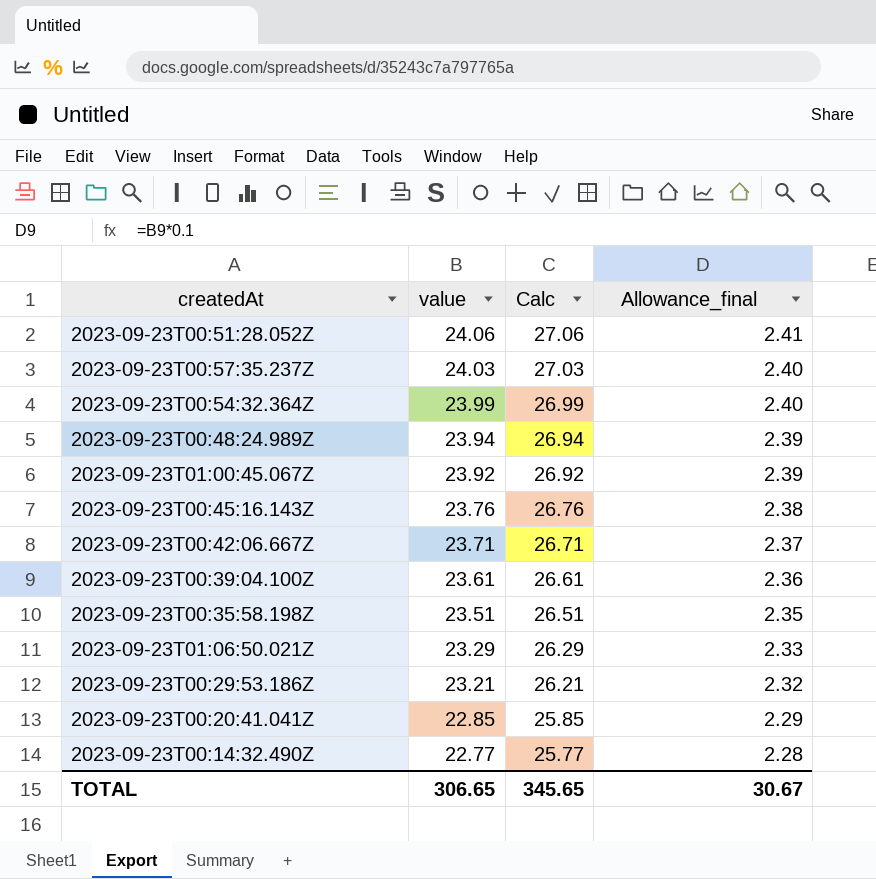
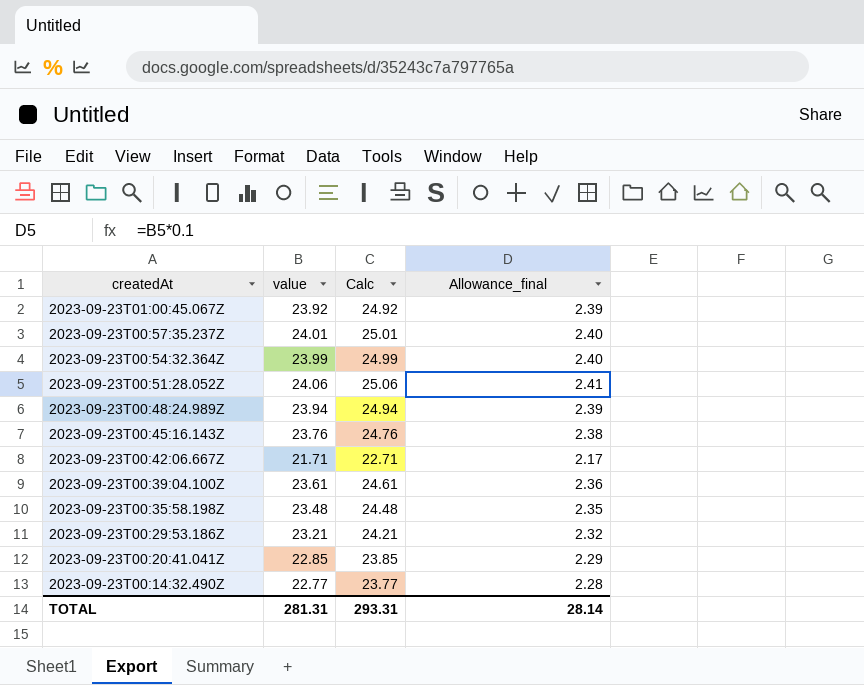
row order: value descending -> createdAt descending
column Calc | formula: [value] + 3 -> [value] + 1
row 2023-09-23T01:06:50.021Z: 23.29 | 26.29 | 2.33 -> none
2023-09-23T00:57:35.237Z | value: 24.03 -> 24.01
2023-09-23T00:42:06.667Z | value: 23.71 -> 21.71
2023-09-23T00:42:06.667Z | Allowance_final: 2.37 -> 2.17
2023-09-23T00:35:58.198Z | value: 23.51 -> 23.48
TOTAL | value: 306.65 -> 281.31
TOTAL | Calc: 345.65 -> 293.31
TOTAL | Allowance_final: 30.67 -> 28.14

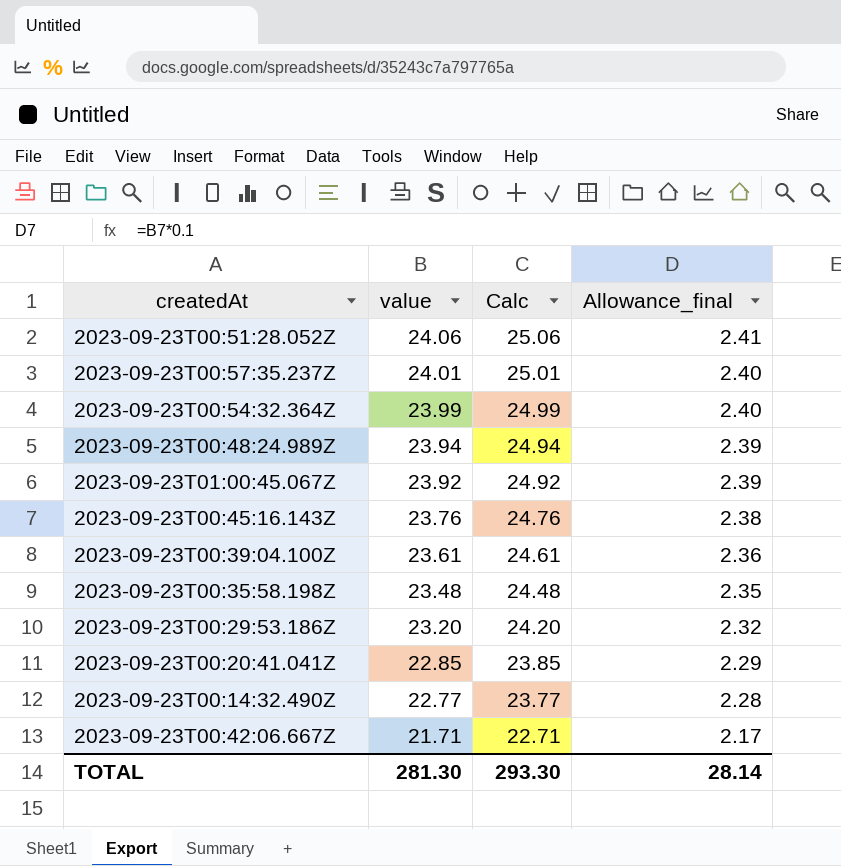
row order: createdAt descending -> value descending
2023-09-23T00:29:53.186Z | value: 23.21 -> 23.20
2023-09-23T00:29:53.186Z | Calc: 24.21 -> 24.20
TOTAL | value: 281.31 -> 281.30
TOTAL | Calc: 293.31 -> 293.30

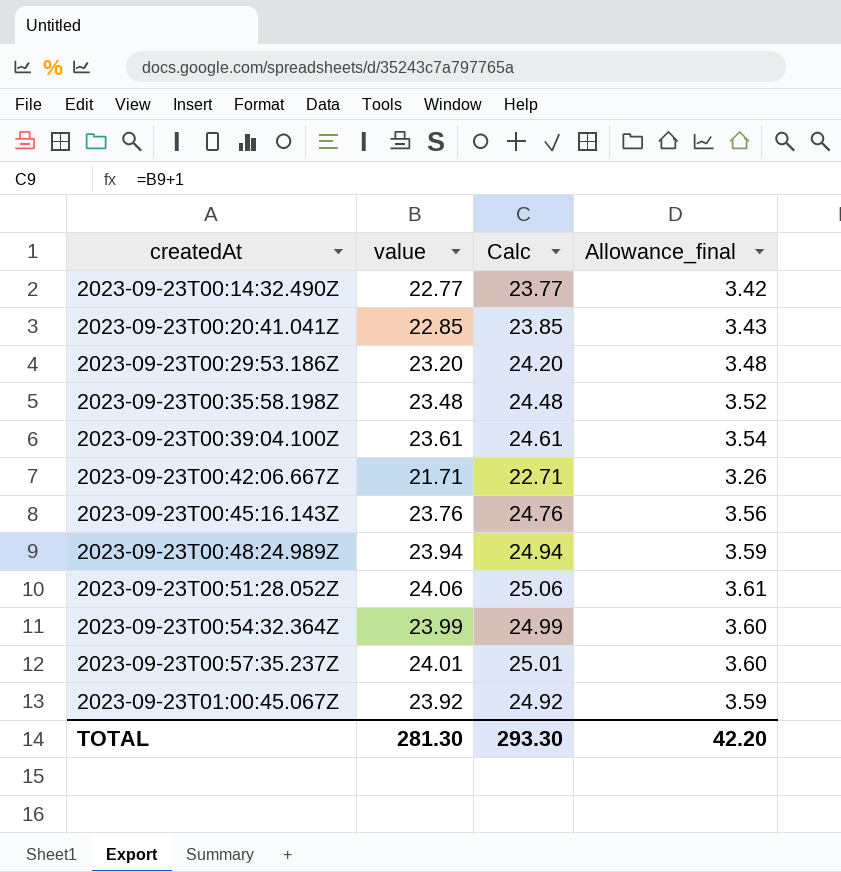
row order: value descending -> createdAt ascending
column Allowance_final | formula: [value] * 0.1 -> [value] * 0.15
TOTAL | Allowance_final: 28.14 -> 42.20

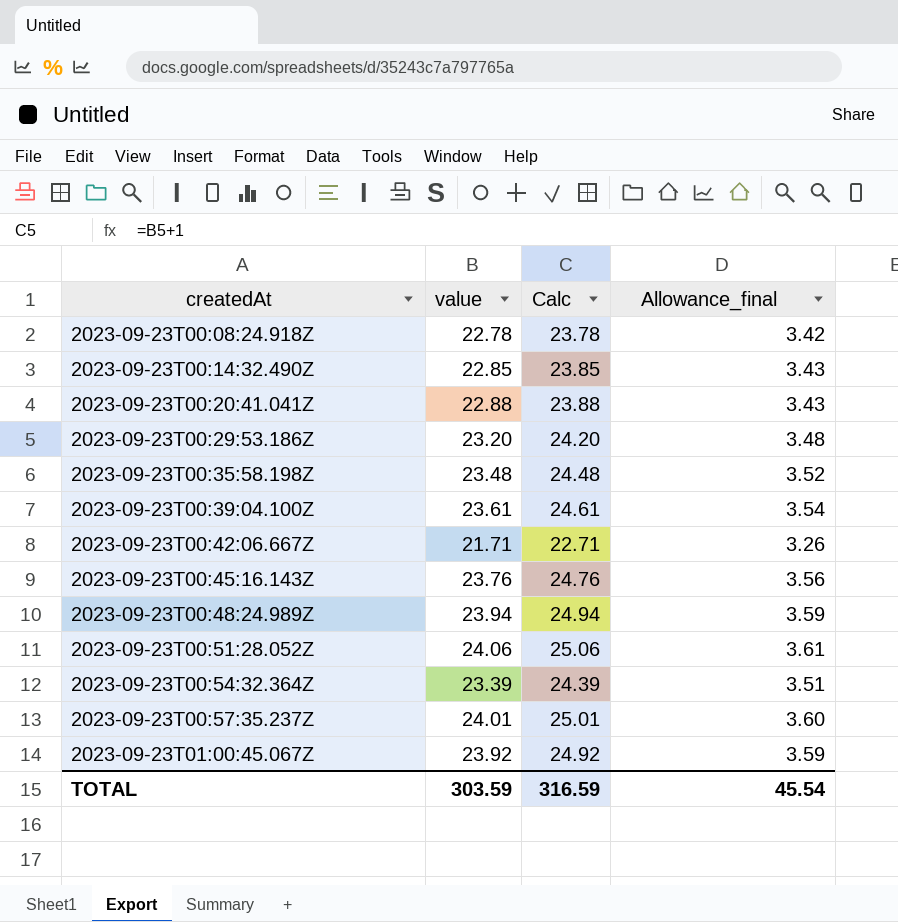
row 2023-09-23T00:08:24.918Z: none -> 22.78 | 23.78 | 3.42
2023-09-23T00:14:32.490Z | value: 22.77 -> 22.85
2023-09-23T00:14:32.490Z | Calc: 23.77 -> 23.85
2023-09-23T00:14:32.490Z | Allowance_final: 3.42 -> 3.43
2023-09-23T00:20:41.041Z | value: 22.85 -> 22.88
2023-09-23T00:20:41.041Z | Calc: 23.85 -> 23.88
2023-09-23T00:54:32.364Z | value: 23.99 -> 23.39
2023-09-23T00:54:32.364Z | Calc: 24.99 -> 24.39
2023-09-23T00:54:32.364Z | Allowance_final: 3.60 -> 3.51
TOTAL | value: 281.30 -> 303.59
TOTAL | Calc: 293.30 -> 316.59
TOTAL | Allowance_final: 42.20 -> 45.54

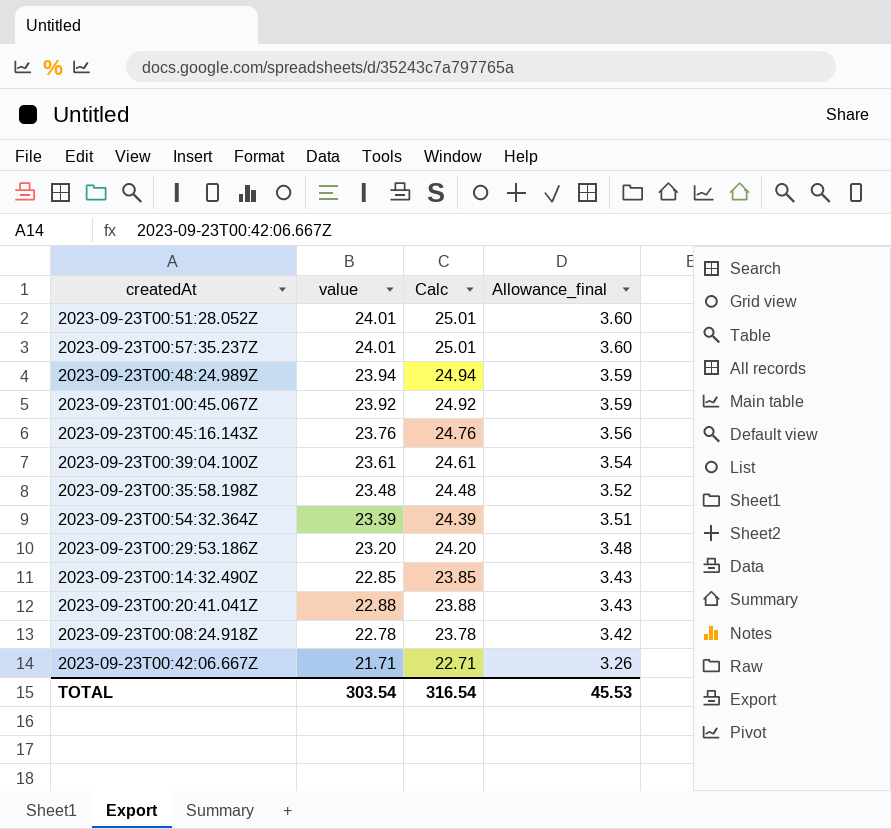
row order: createdAt ascending -> Allowance_final descending
2023-09-23T00:51:28.052Z | value: 24.06 -> 24.01
2023-09-23T00:51:28.052Z | Calc: 25.06 -> 25.01
2023-09-23T00:51:28.052Z | Allowance_final: 3.61 -> 3.60
TOTAL | value: 303.59 -> 303.54
TOTAL | Calc: 316.59 -> 316.54
TOTAL | Allowance_final: 45.54 -> 45.53

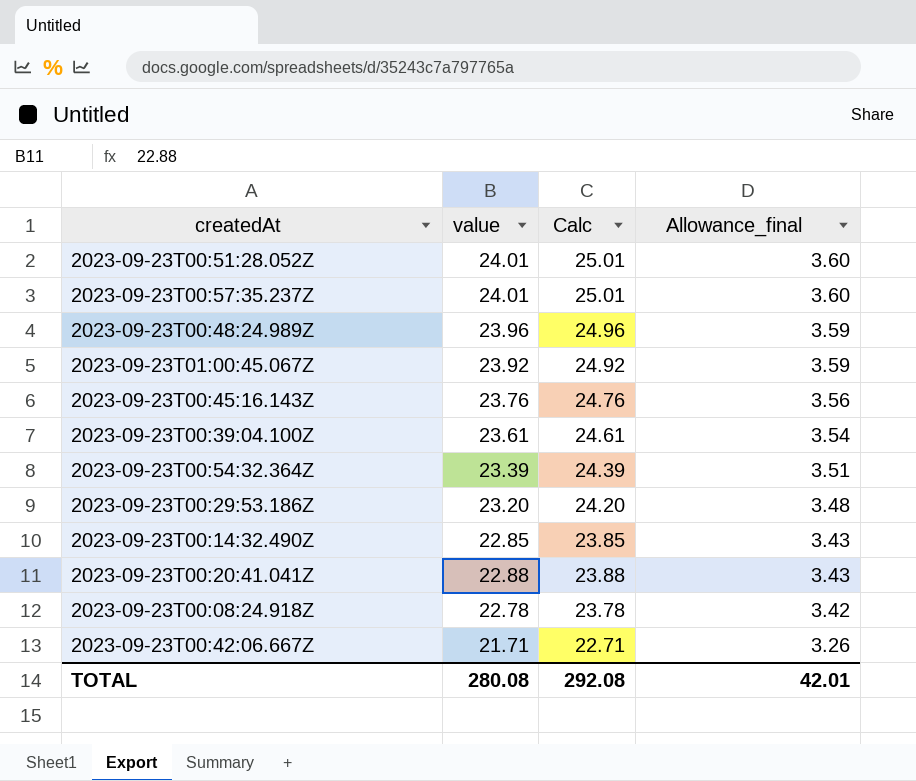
row 2023-09-23T00:35:58.198Z: 23.48 | 24.48 | 3.52 -> none
2023-09-23T00:48:24.989Z | value: 23.94 -> 23.96
2023-09-23T00:48:24.989Z | Calc: 24.94 -> 24.96
TOTAL | value: 303.54 -> 280.08
TOTAL | Calc: 316.54 -> 292.08
TOTAL | Allowance_final: 45.53 -> 42.01

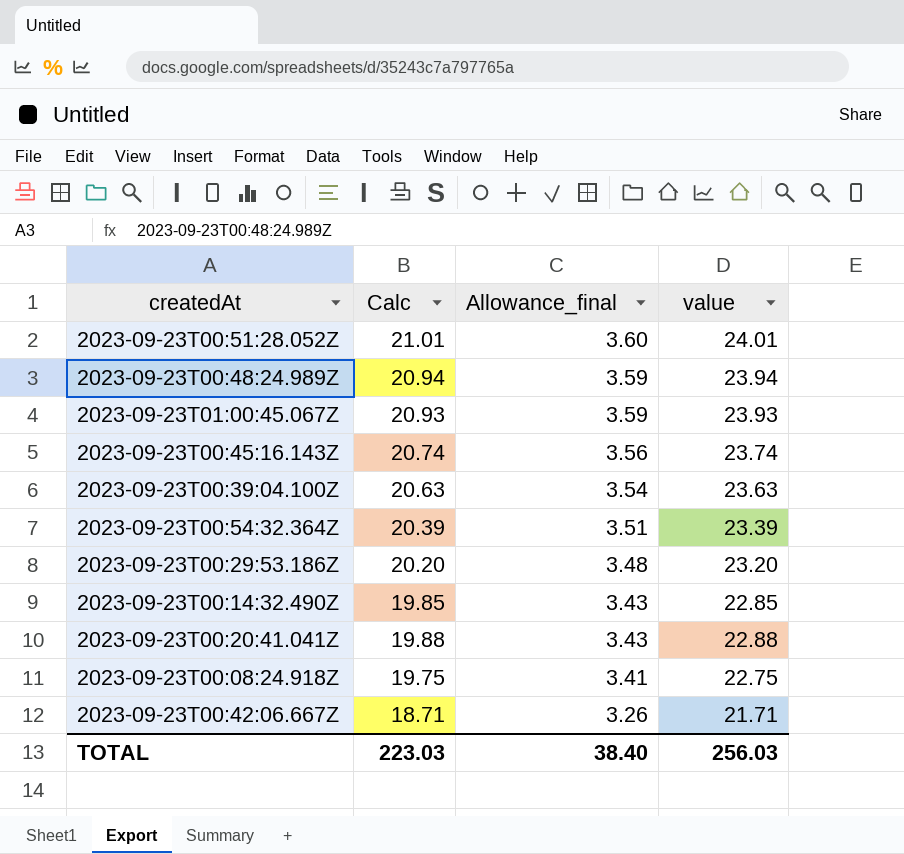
column Calc | formula: [value] + 1 -> [value] - 3
column value | position: 2 -> 4
row 2023-09-23T00:57:35.237Z: 24.01 | 25.01 | 3.60 -> none
2023-09-23T00:48:24.989Z | value: 23.96 -> 23.94
2023-09-23T01:00:45.067Z | value: 23.92 -> 23.93
2023-09-23T00:45:16.143Z | value: 23.76 -> 23.74
2023-09-23T00:39:04.100Z | value: 23.61 -> 23.63
2023-09-23T00:08:24.918Z | Allowance_final: 3.42 -> 3.41
2023-09-23T00:08:24.918Z | value: 22.78 -> 22.75
TOTAL | Calc: 292.08 -> 223.03
TOTAL | Allowance_final: 42.01 -> 38.40
TOTAL | value: 280.08 -> 256.03

